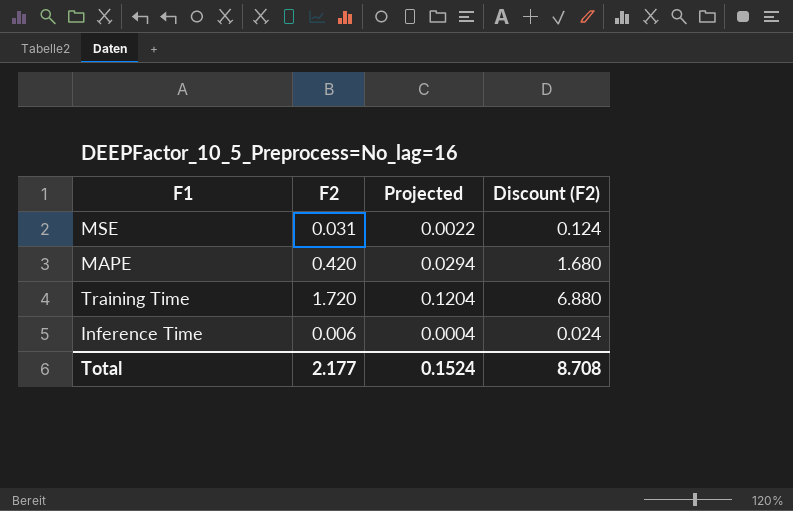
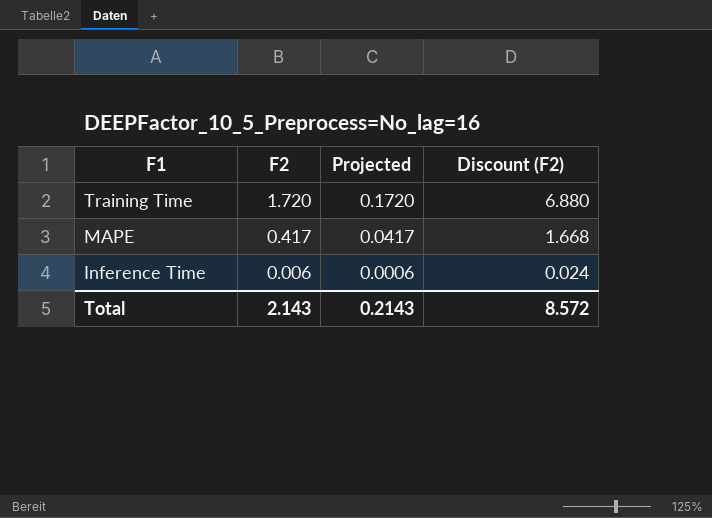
row order: none -> F1 descending
column Projected | formula: [F2] * 0.07 -> [F2] * 0.1
row MSE: 0.031 | 0.0022 | 0.124 -> none
MAPE | F2: 0.420 -> 0.417
MAPE | Discount (F2): 1.680 -> 1.668
Total | F2: 2.177 -> 2.143
Total | Projected: 0.1524 -> 0.2143
Total | Discount (F2): 8.708 -> 8.572

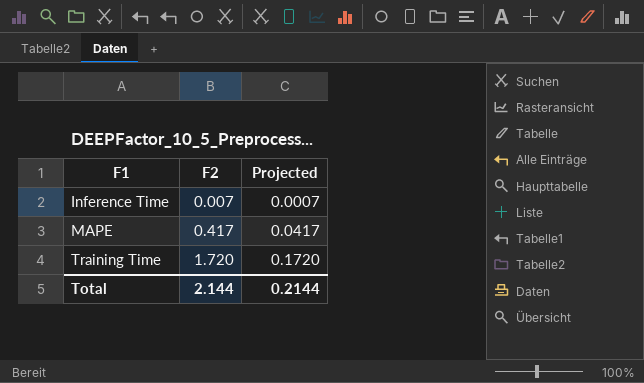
row order: F1 descending -> F1 ascending
column Discount (F2) | formula: [F2] * 4 -> none
Inference Time | F2: 0.006 -> 0.007
Inference Time | Projected: 0.0006 -> 0.0007
Total | F2: 2.143 -> 2.144
Total | Projected: 0.2143 -> 0.2144

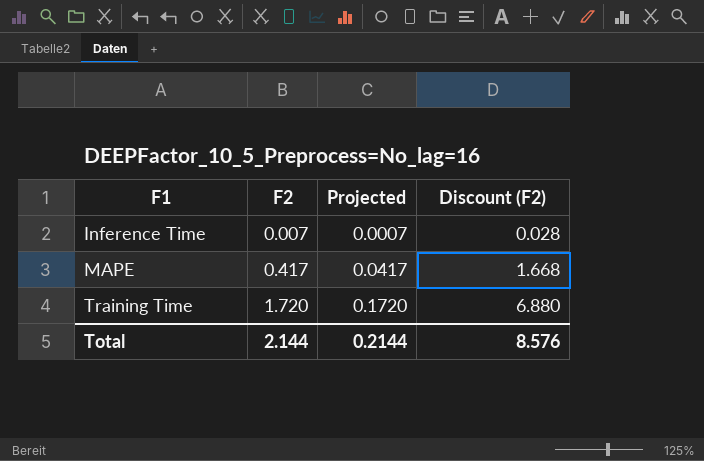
column Discount (F2) | formula: none -> [F2] * 4

